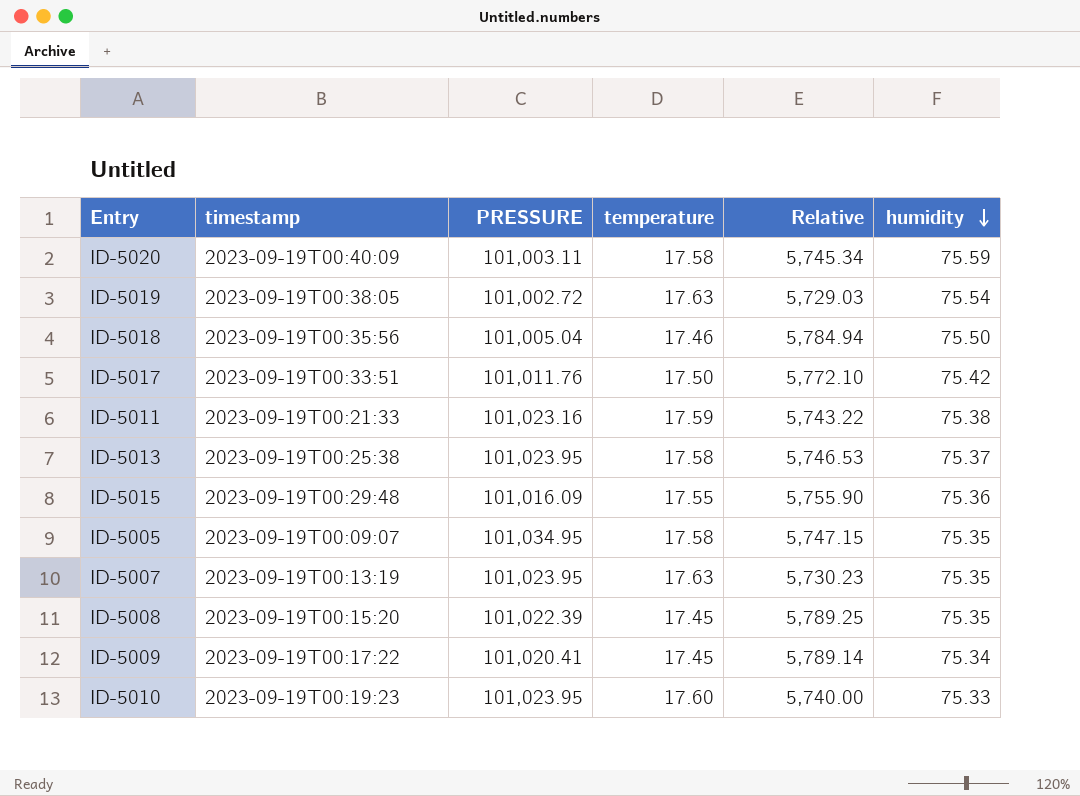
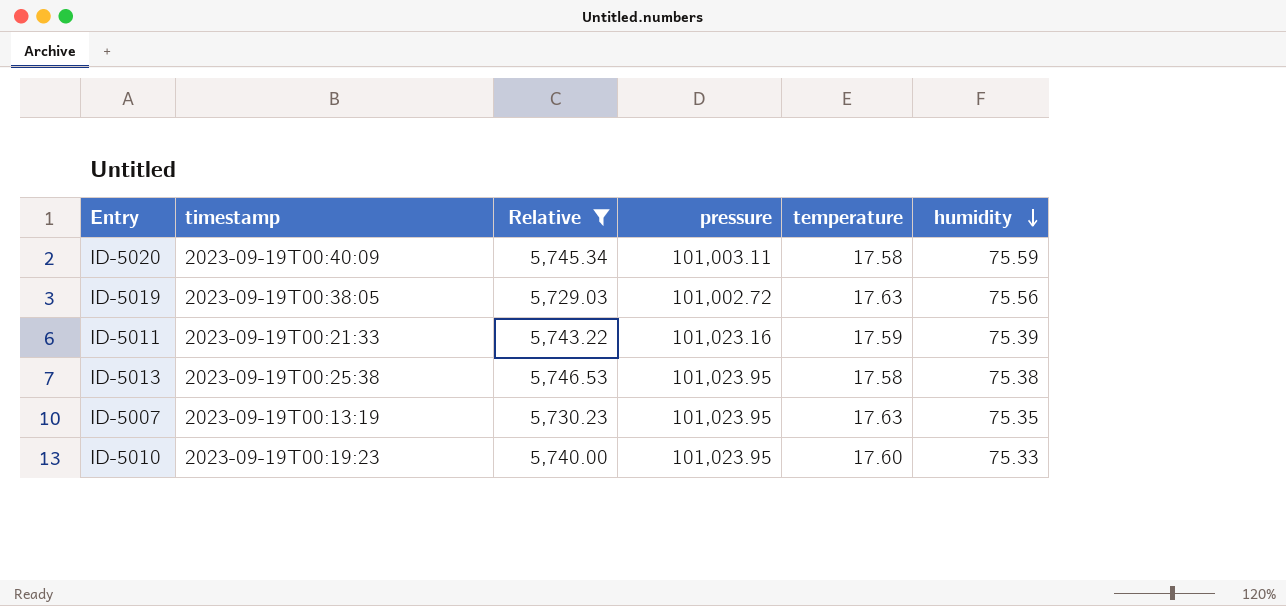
filter: none -> Relative <= 5,746.53
column Relative | position: 5 -> 3
column name: PRESSURE -> pressure
ID-5019 | humidity: 75.54 -> 75.56
ID-5011 | humidity: 75.38 -> 75.39
ID-5013 | humidity: 75.37 -> 75.38

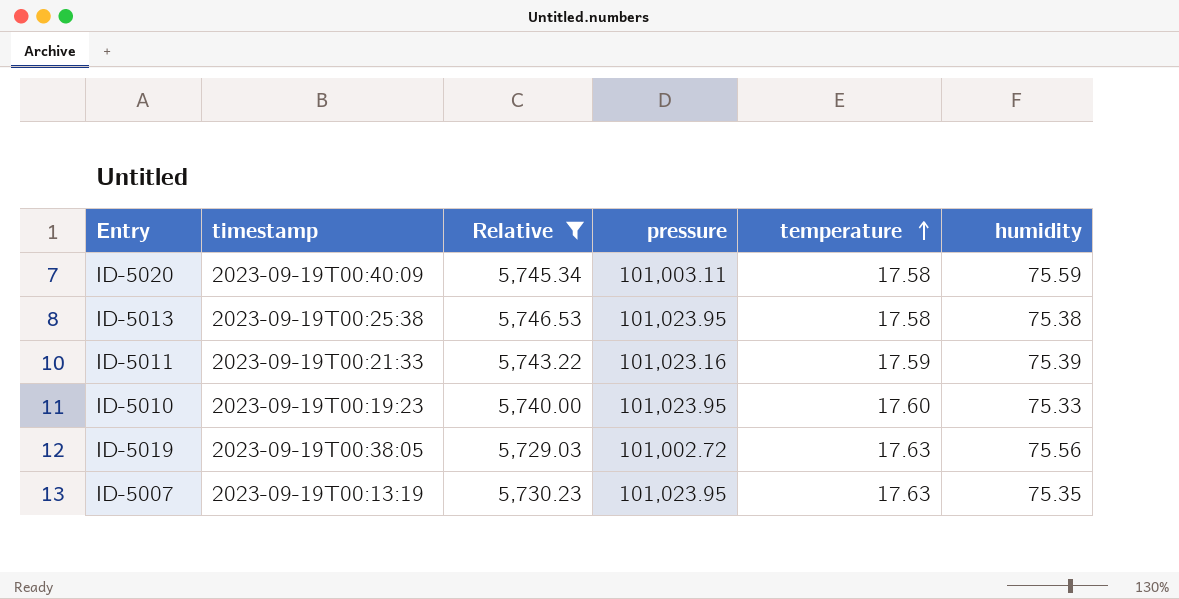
row order: humidity descending -> temperature ascending

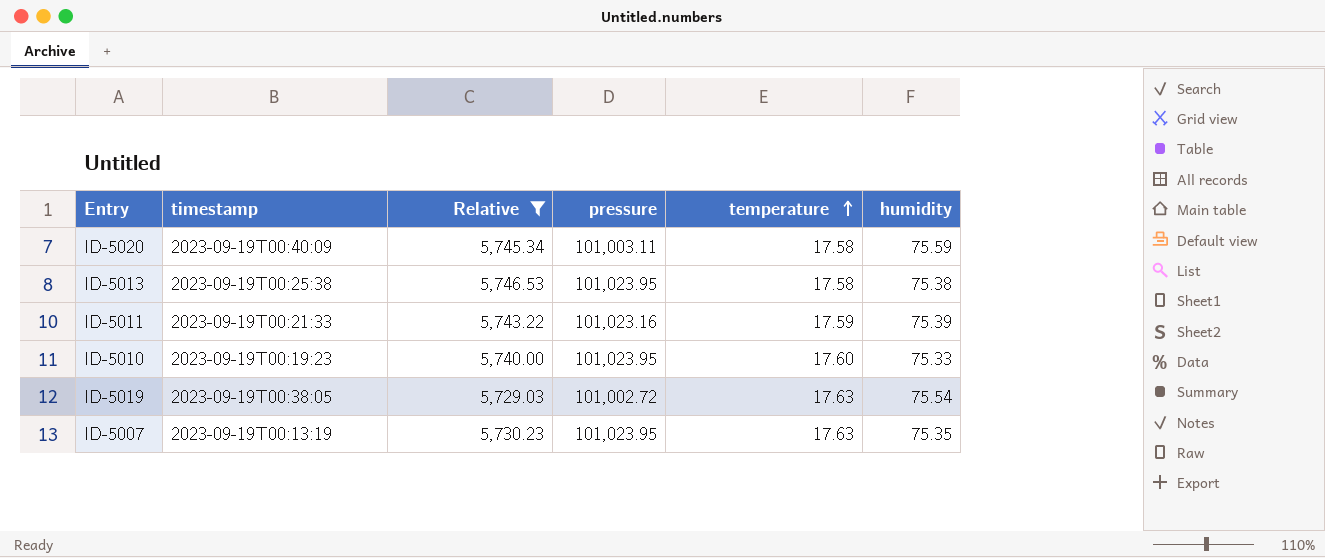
ID-5019 | humidity: 75.56 -> 75.54

